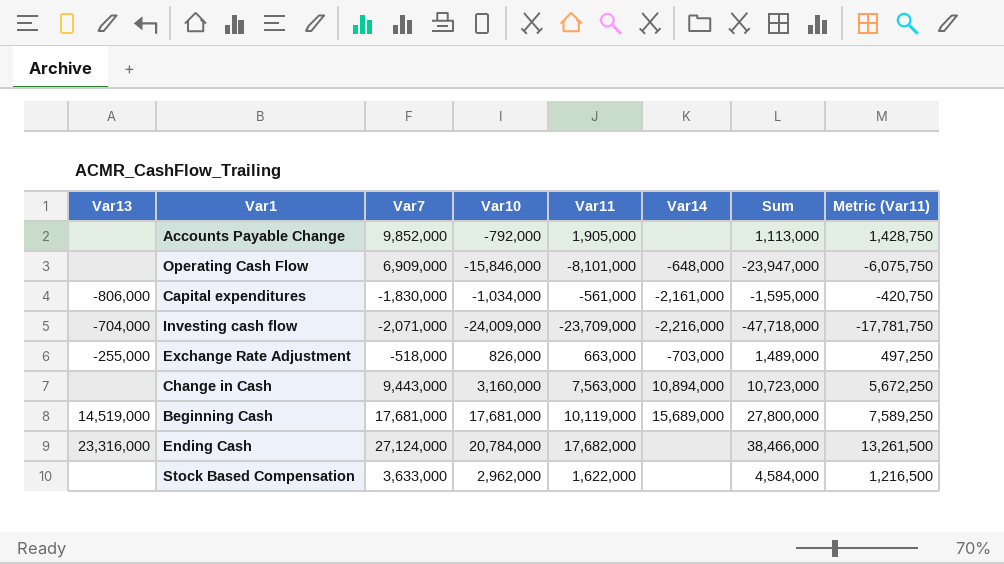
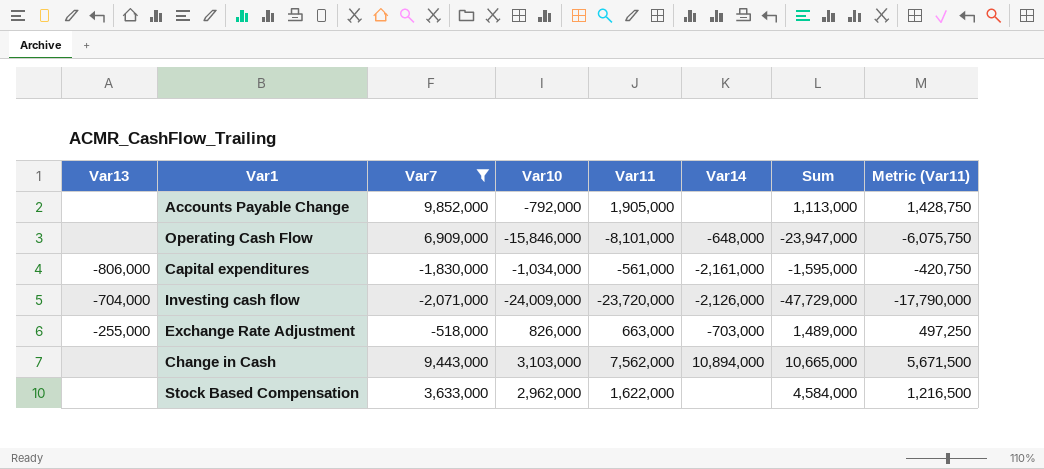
filter: none -> Var7 <= 9,852,000
Investing cash flow | Var11: -23,709,000 -> -23,720,000
Investing cash flow | Var14: -2,216,000 -> -2,126,000
Investing cash flow | Sum: -47,718,000 -> -47,729,000
Investing cash flow | Metric (Var11): -17,781,750 -> -17,790,000
Change in Cash | Var10: 3,160,000 -> 3,103,000
Change in Cash | Var11: 7,563,000 -> 7,562,000
Change in Cash | Sum: 10,723,000 -> 10,665,000
Change in Cash | Metric (Var11): 5,672,250 -> 5,671,500

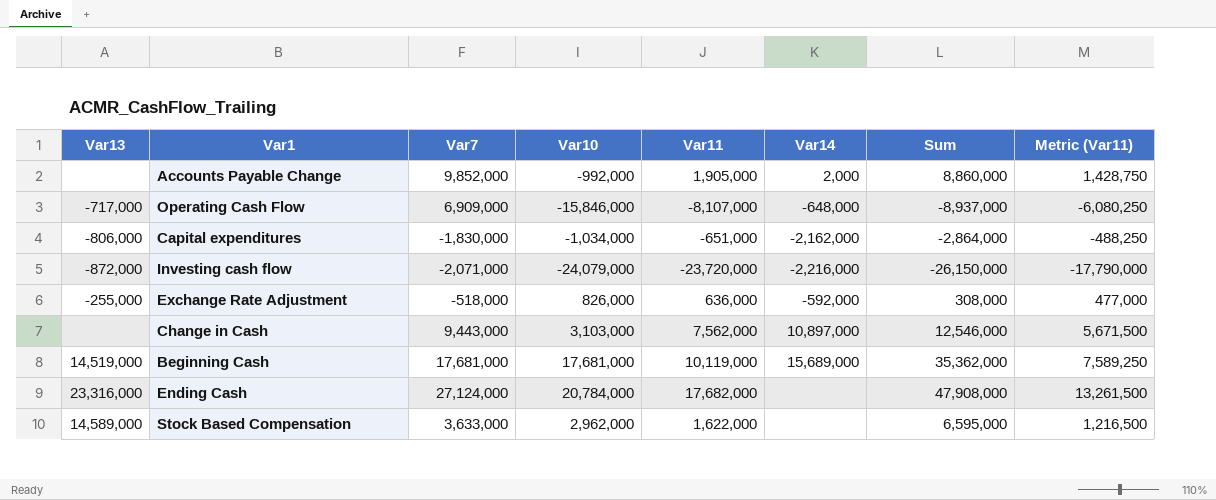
filter: Var7 <= 9,852,000 -> none
column Sum | formula: [Var10] + [Var11] -> [Var7] + [Var10]
Accounts Payable Change | Var10: -792,000 -> -992,000
Accounts Payable Change | Var14: none -> 2,000
Operating Cash Flow | Var13: none -> -717,000
Operating Cash Flow | Var11: -8,101,000 -> -8,107,000
Operating Cash Flow | Metric (Var11): -6,075,750 -> -6,080,250
Capital expenditures | Var11: -561,000 -> -651,000
Capital expenditures | Var14: -2,161,000 -> -2,162,000
Capital expenditures | Metric (Var11): -420,750 -> -488,250
Investing cash flow | Var13: -704,000 -> -872,000
Investing cash flow | Var10: -24,009,000 -> -24,079,000
Investing cash flow | Var14: -2,126,000 -> -2,216,000
Exchange Rate Adjustment | Var11: 663,000 -> 636,000
Exchange Rate Adjustment | Var14: -703,000 -> -592,000
Exchange Rate Adjustment | Metric (Var11): 497,250 -> 477,000
Change in Cash | Var14: 10,894,000 -> 10,897,000
Stock Based Compensation | Var13: none -> 14,589,000

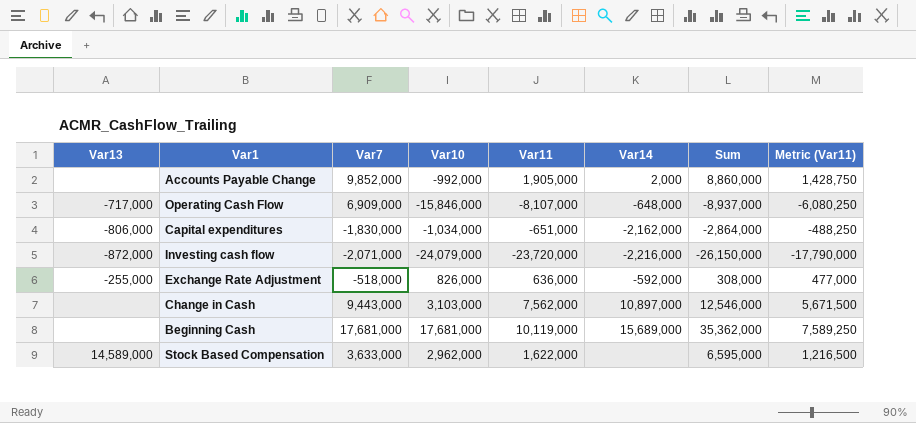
row Ending Cash: 23,316,000 | 27,124,000 | 20,784,000 | 17,682,000 | none | 47,908,000 | 13,261,500 -> none
Beginning Cash | Var13: 14,519,000 -> none

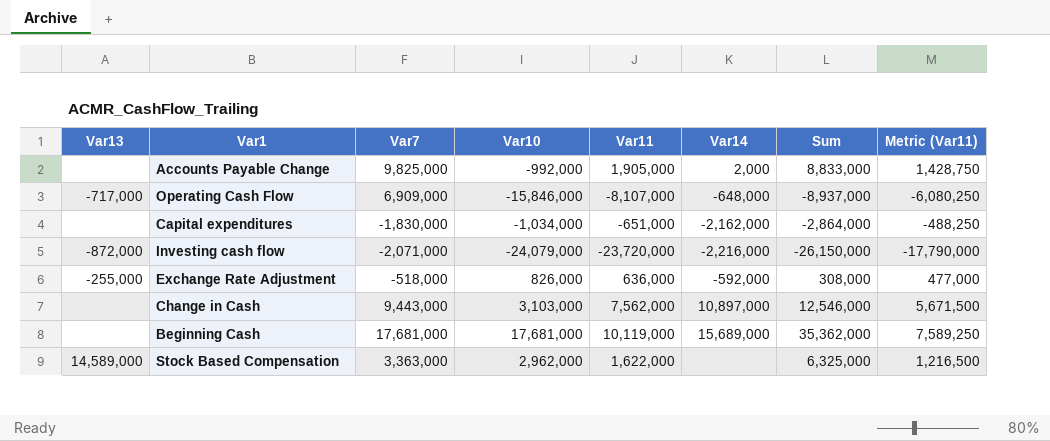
Accounts Payable Change | Var7: 9,852,000 -> 9,825,000
Accounts Payable Change | Sum: 8,860,000 -> 8,833,000
Capital expenditures | Var13: -806,000 -> none
Stock Based Compensation | Var7: 3,633,000 -> 3,363,000
Stock Based Compensation | Sum: 6,595,000 -> 6,325,000

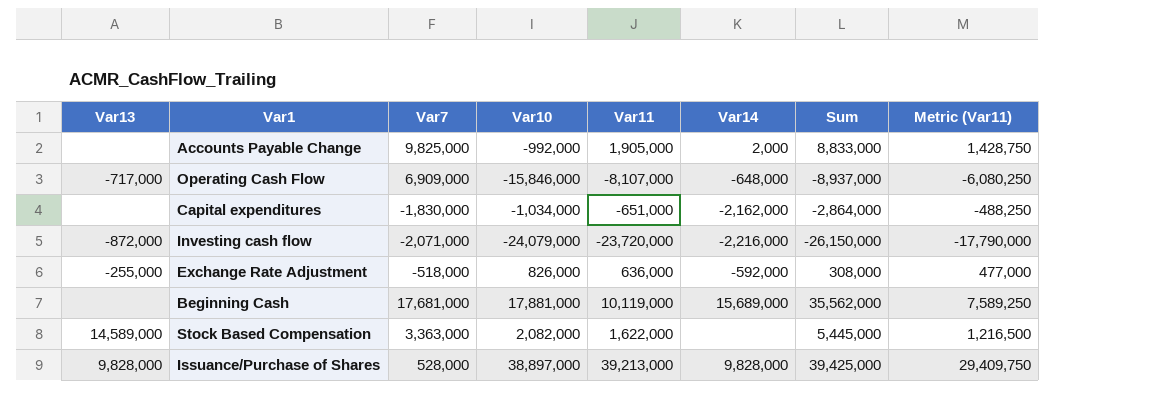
row Change in Cash: none | 9,443,000 | 3,103,000 | 7,562,000 | 10,897,000 | 12,546,000 | 5,671,500 -> none
Beginning Cash | Var10: 17,681,000 -> 17,881,000
Beginning Cash | Sum: 35,362,000 -> 35,562,000
Stock Based Compensation | Var10: 2,962,000 -> 2,082,000
Stock Based Compensation | Sum: 6,325,000 -> 5,445,000
row Issuance/Purchase of Shares: none -> 9,828,000 | 528,000 | 38,897,000 | 39,213,000 | 9,828,000 | 39,425,000 | 29,409,750

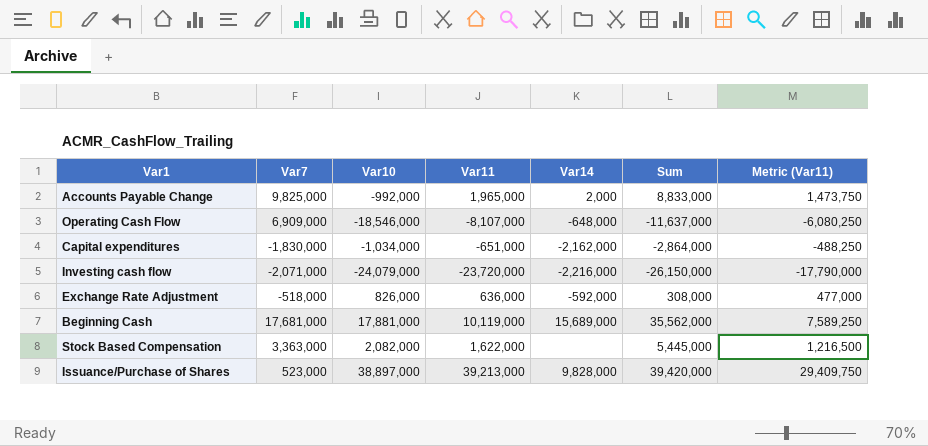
column Var13 | position: 1 -> none
Accounts Payable Change | Var11: 1,905,000 -> 1,965,000
Accounts Payable Change | Metric (Var11): 1,428,750 -> 1,473,750
Operating Cash Flow | Var10: -15,846,000 -> -18,546,000
Operating Cash Flow | Sum: -8,937,000 -> -11,637,000
Issuance/Purchase of Shares | Var7: 528,000 -> 523,000
Issuance/Purchase of Shares | Sum: 39,425,000 -> 39,420,000

